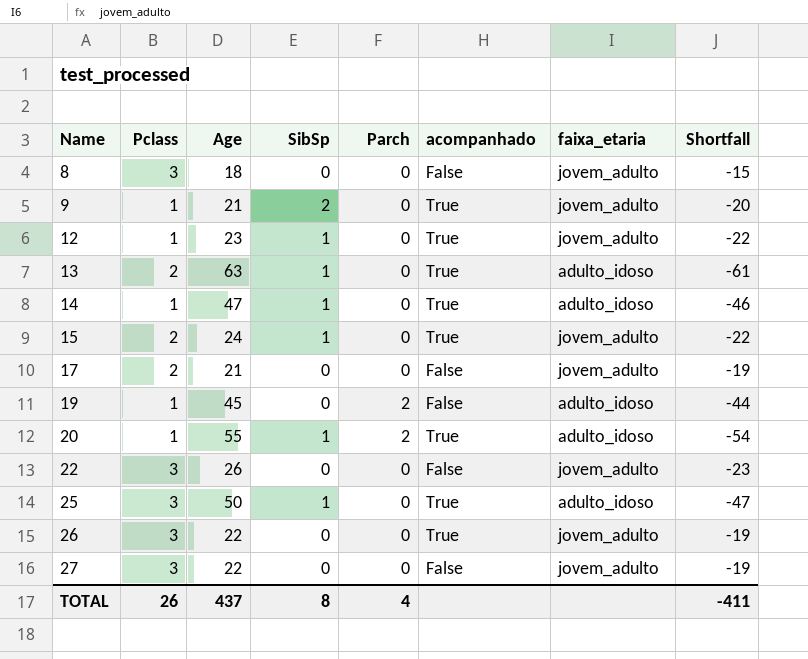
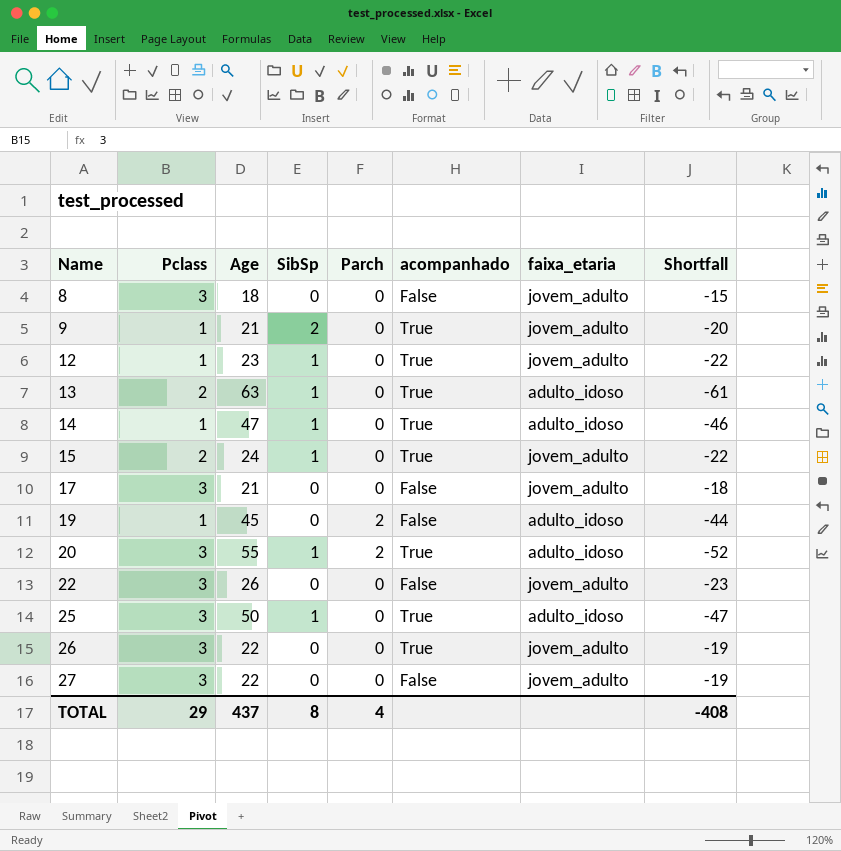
17 | Pclass: 2 -> 3
17 | Shortfall: -19 -> -18
20 | Pclass: 1 -> 3
20 | Shortfall: -54 -> -52
TOTAL | Pclass: 26 -> 29
TOTAL | Shortfall: -411 -> -408

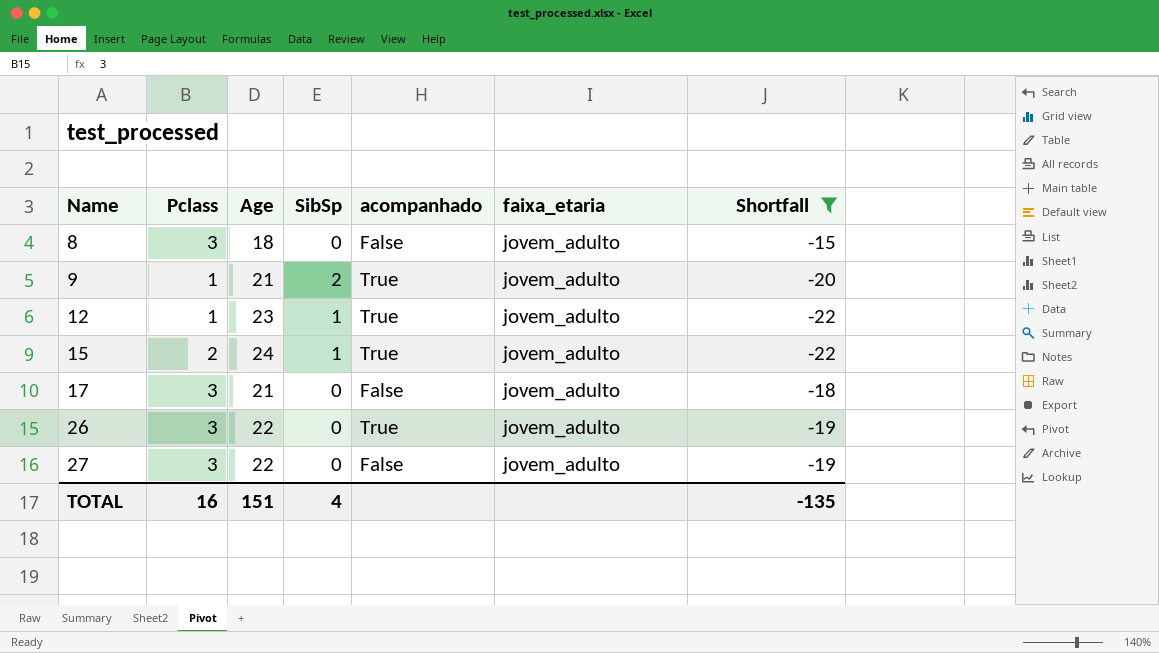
filter: none -> Shortfall >= -22
column Parch | position: 5 -> none
TOTAL | Pclass: 29 -> 16
TOTAL | Age: 437 -> 151
TOTAL | SibSp: 8 -> 4
TOTAL | Shortfall: -408 -> -135

